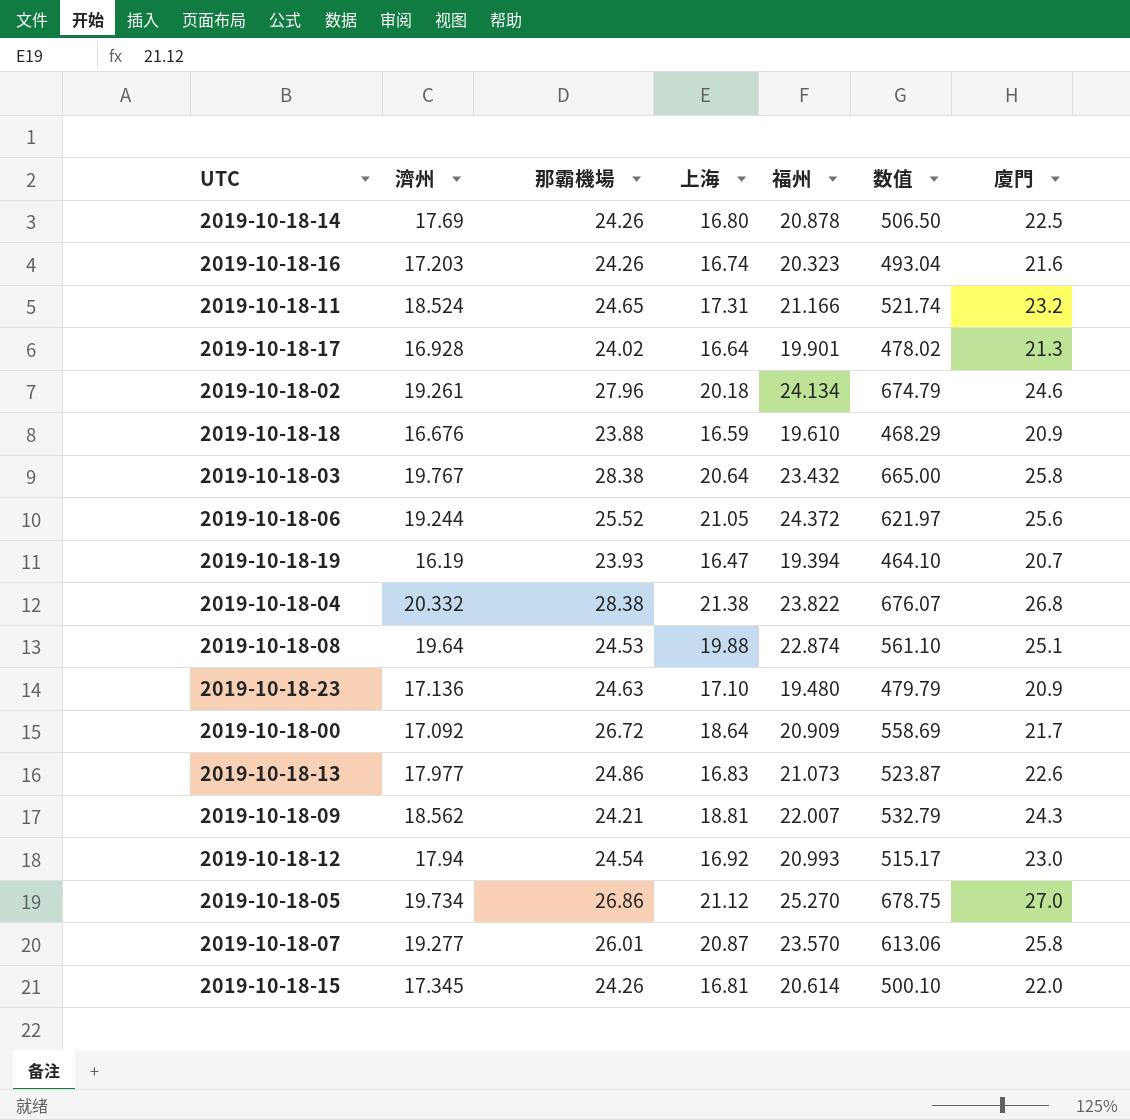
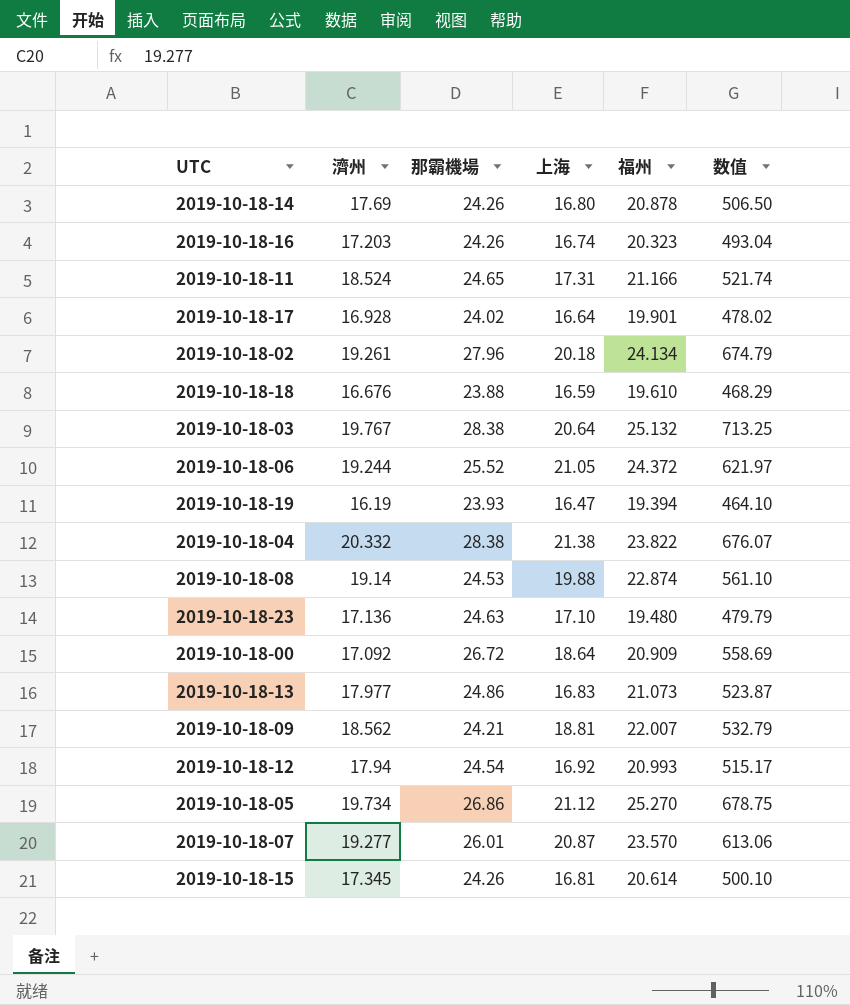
column 廈門 | position: 7 -> none
2019-10-18-03 | 福州: 23.432 -> 25.132
2019-10-18-03 | 数值: 665.00 -> 713.25
2019-10-18-08 | 濟州: 19.64 -> 19.14

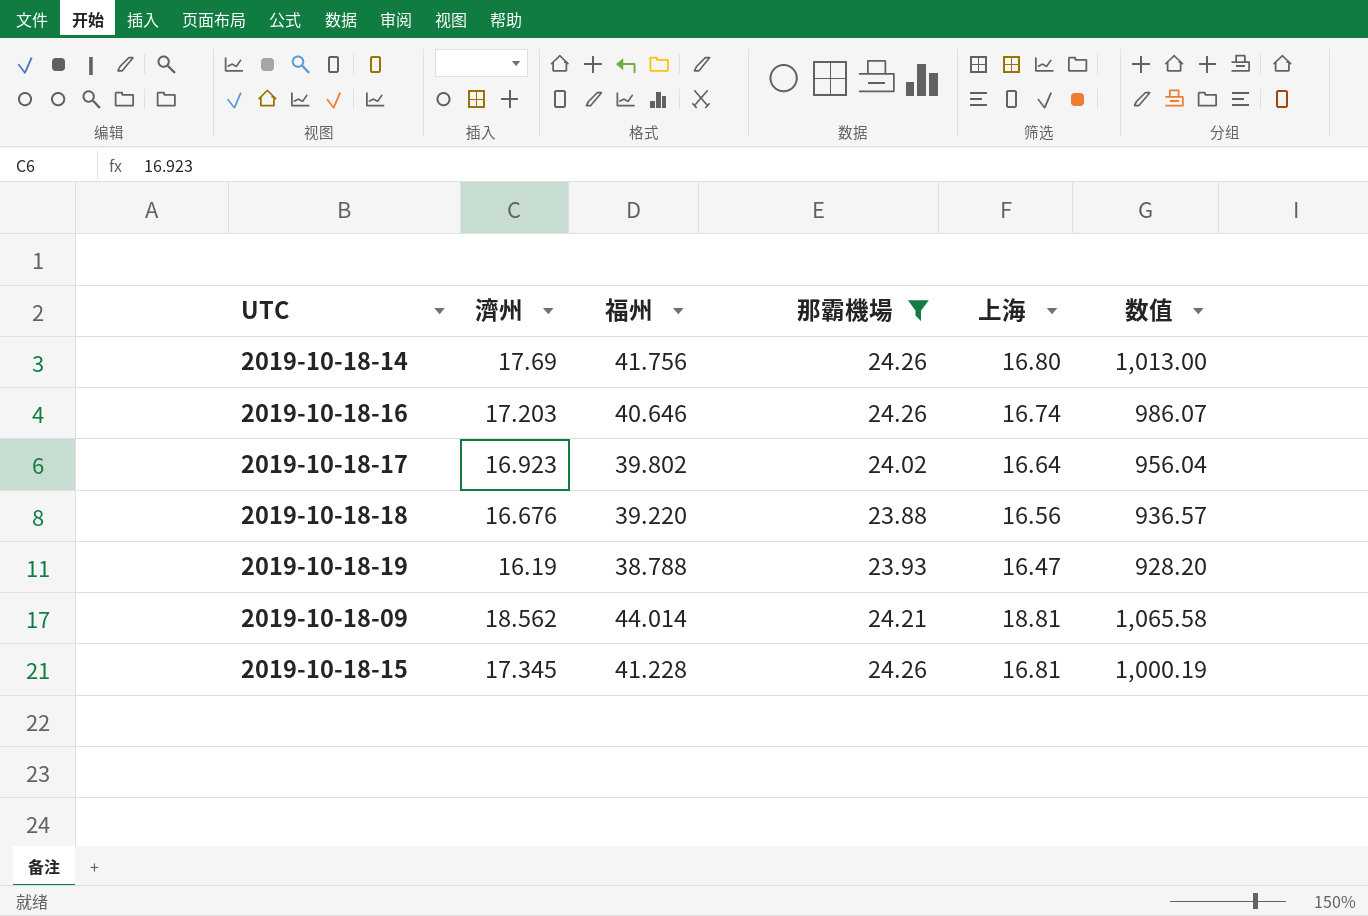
filter: none -> 那霸機場 <= 24.26
column 福州 | position: 5 -> 3
2019-10-18-14 | 福州: 20.878 -> 41.756
2019-10-18-14 | 数值: 506.50 -> 1,013.00
2019-10-18-16 | 福州: 20.323 -> 40.646
2019-10-18-16 | 数值: 493.04 -> 986.07
2019-10-18-17 | 濟州: 16.928 -> 16.923
2019-10-18-17 | 福州: 19.901 -> 39.802
2019-10-18-17 | 数值: 478.02 -> 956.04
2019-10-18-18 | 福州: 19.610 -> 39.220
2019-10-18-18 | 上海: 16.59 -> 16.56
2019-10-18-18 | 数值: 468.29 -> 936.57
2019-10-18-19 | 福州: 19.394 -> 38.788
2019-10-18-19 | 数值: 464.10 -> 928.20
2019-10-18-09 | 福州: 22.007 -> 44.014
2019-10-18-09 | 数值: 532.79 -> 1,065.58
2019-10-18-15 | 福州: 20.614 -> 41.228
2019-10-18-15 | 数值: 500.10 -> 1,000.19

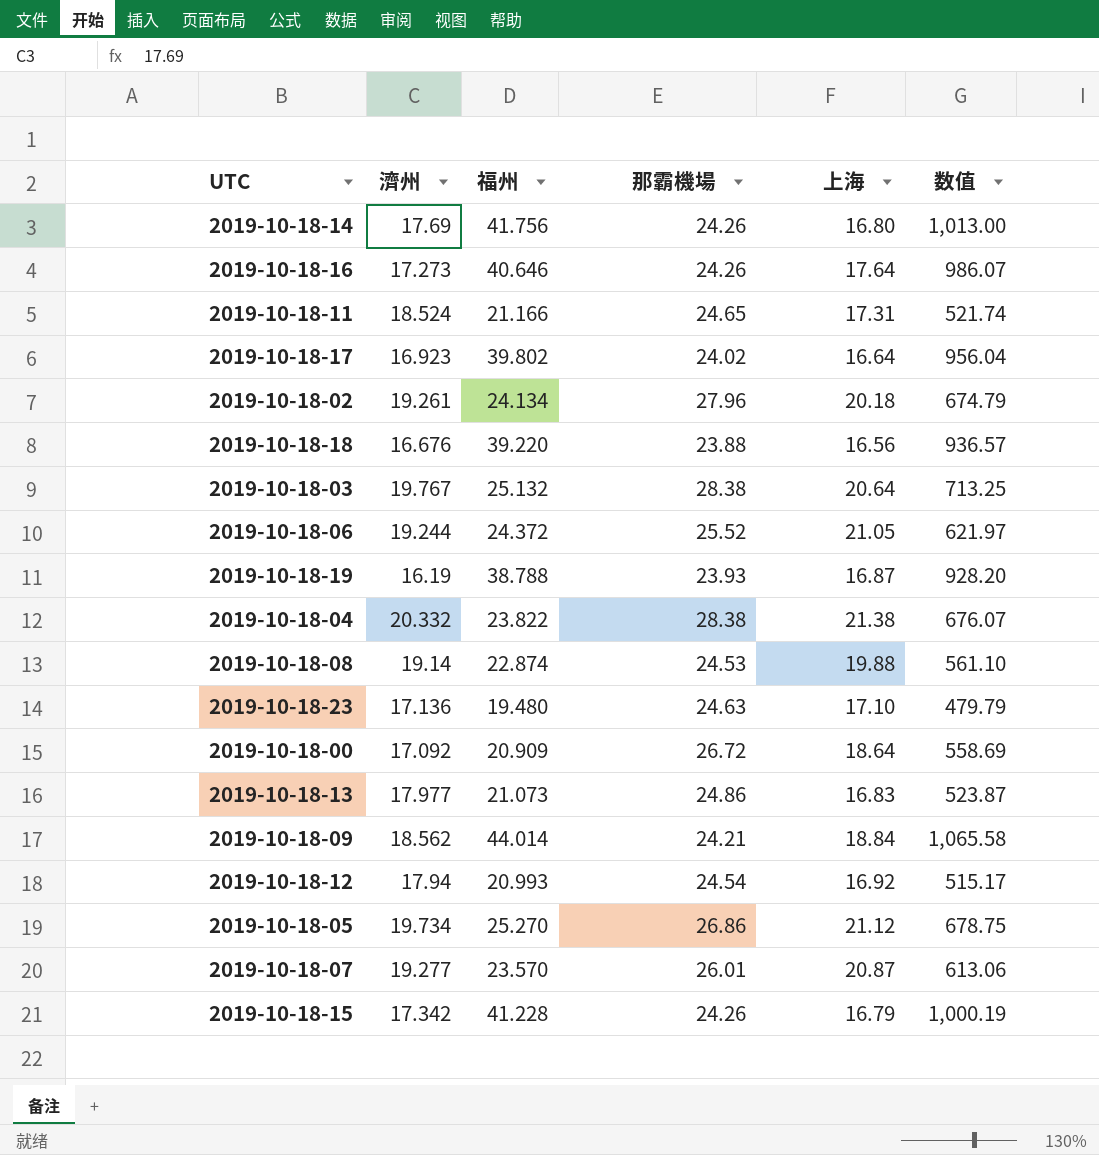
filter: 那霸機場 <= 24.26 -> none
2019-10-18-16 | 濟州: 17.203 -> 17.273
2019-10-18-16 | 上海: 16.74 -> 17.64
2019-10-18-19 | 上海: 16.47 -> 16.87
2019-10-18-09 | 上海: 18.81 -> 18.84
2019-10-18-15 | 濟州: 17.345 -> 17.342
2019-10-18-15 | 上海: 16.81 -> 16.79

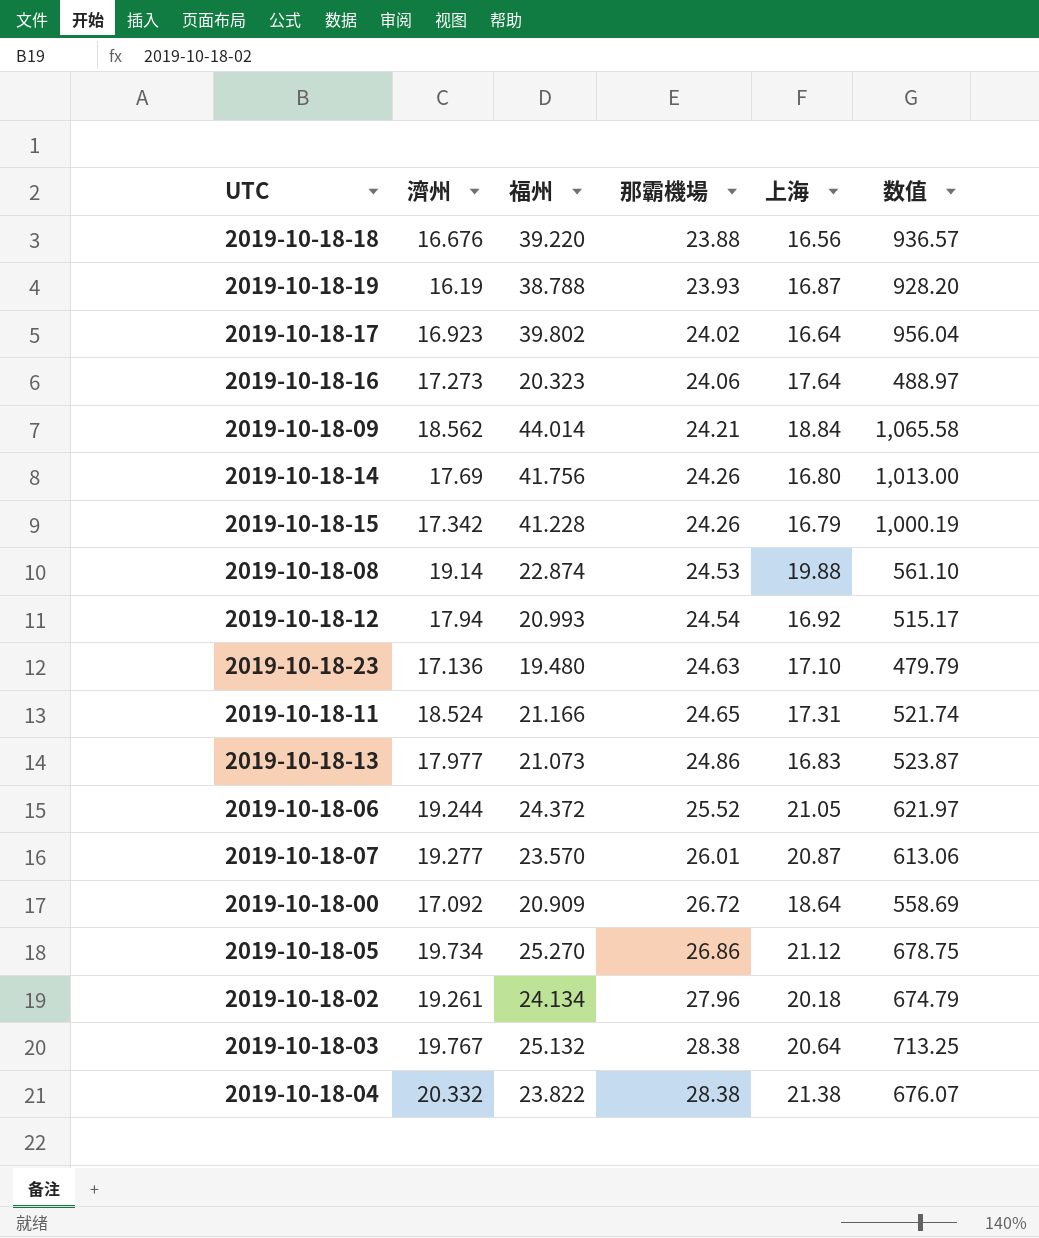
row order: none -> 那霸機場 ascending
2019-10-18-16 | 福州: 40.646 -> 20.323
2019-10-18-16 | 那霸機場: 24.26 -> 24.06
2019-10-18-16 | 数值: 986.07 -> 488.97

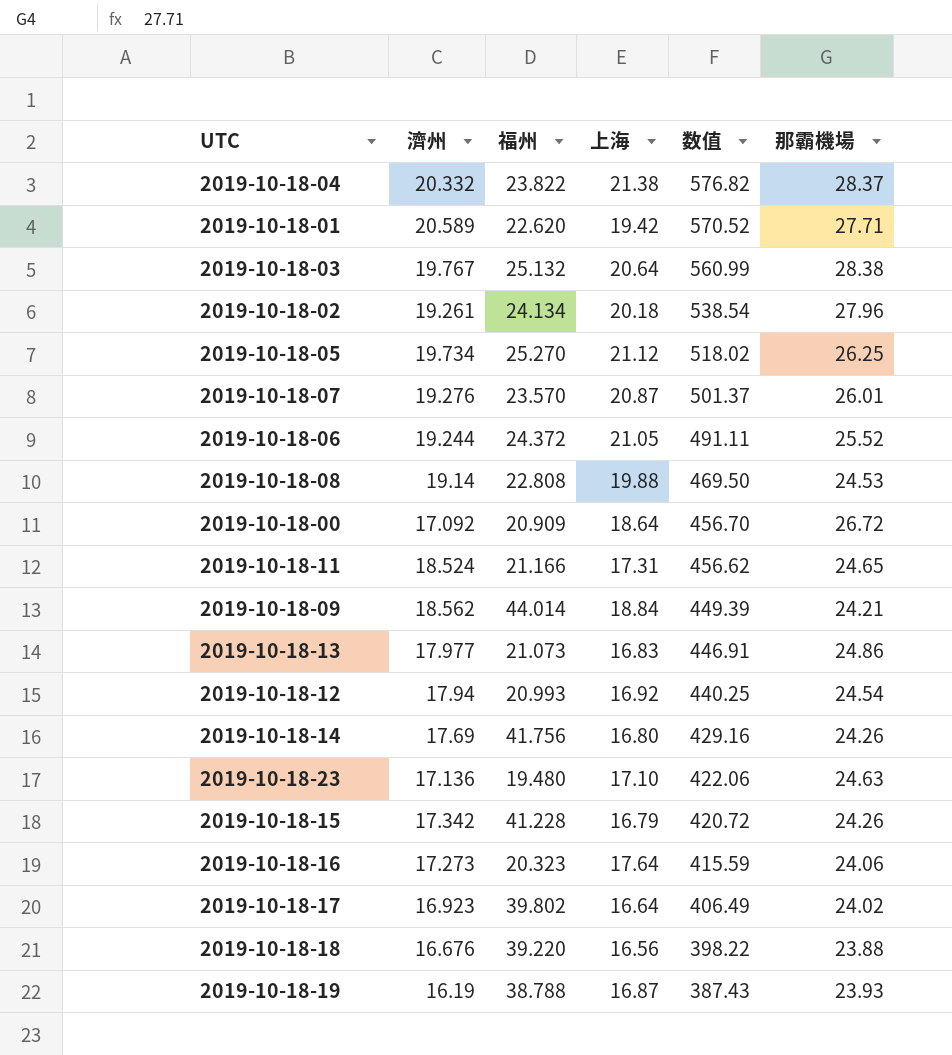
row order: 那霸機場 ascending -> 数值 descending
column 数值 | formula: [福州] * [那霸機場] -> [濟州] * [那霸機場]
column 那霸機場 | position: 4 -> 6
2019-10-18-04 | 那霸機場: 28.38 -> 28.37
row 2019-10-18-01: none -> 20.589 | 22.620 | 19.42 | 570.52 | 27.71
2019-10-18-05 | 那霸機場: 26.86 -> 26.25
2019-10-18-07 | 濟州: 19.277 -> 19.276
2019-10-18-08 | 福州: 22.874 -> 22.808

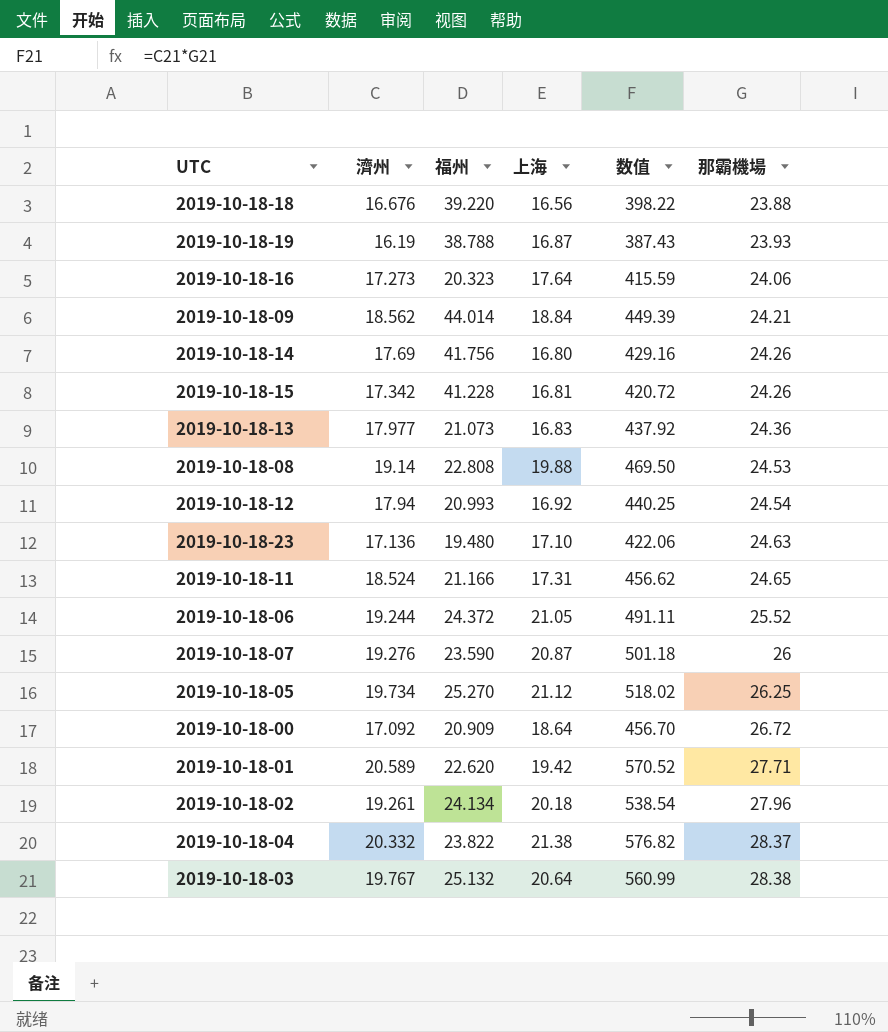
row order: 数值 descending -> 那霸機場 ascending
row 2019-10-18-17: 16.923 | 39.802 | 16.64 | 406.49 | 24.02 -> none
2019-10-18-15 | 上海: 16.79 -> 16.81
2019-10-18-13 | 数值: 446.91 -> 437.92
2019-10-18-13 | 那霸機場: 24.86 -> 24.36
2019-10-18-07 | 福州: 23.570 -> 23.590
2019-10-18-07 | 数值: 501.37 -> 501.18
2019-10-18-07 | 那霸機場: 26.01 -> 26

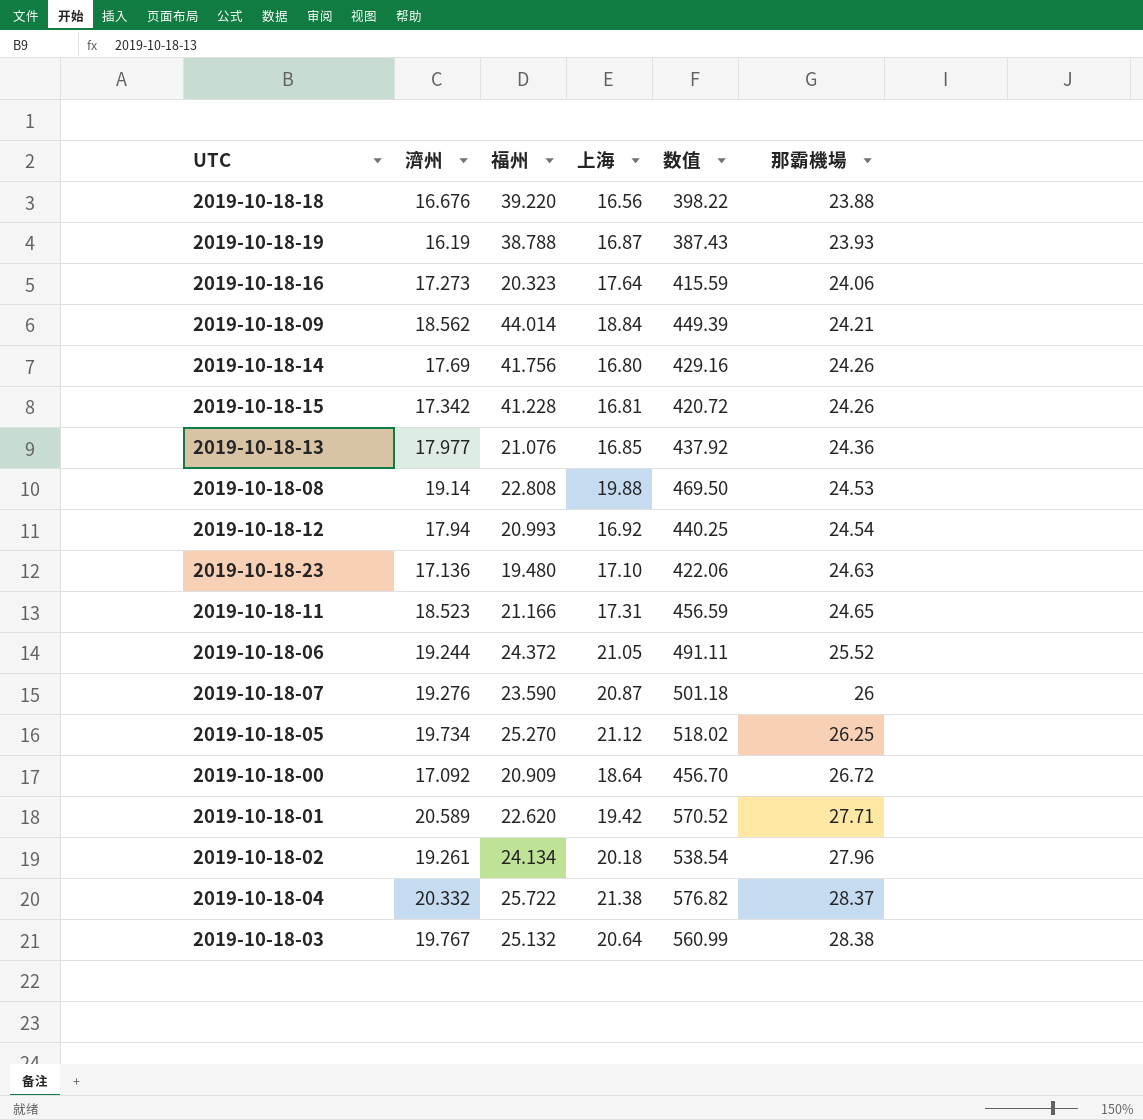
2019-10-18-13 | 福州: 21.073 -> 21.076
2019-10-18-13 | 上海: 16.83 -> 16.85
2019-10-18-11 | 濟州: 18.524 -> 18.523
2019-10-18-11 | 数值: 456.62 -> 456.59
2019-10-18-04 | 福州: 23.822 -> 25.722

